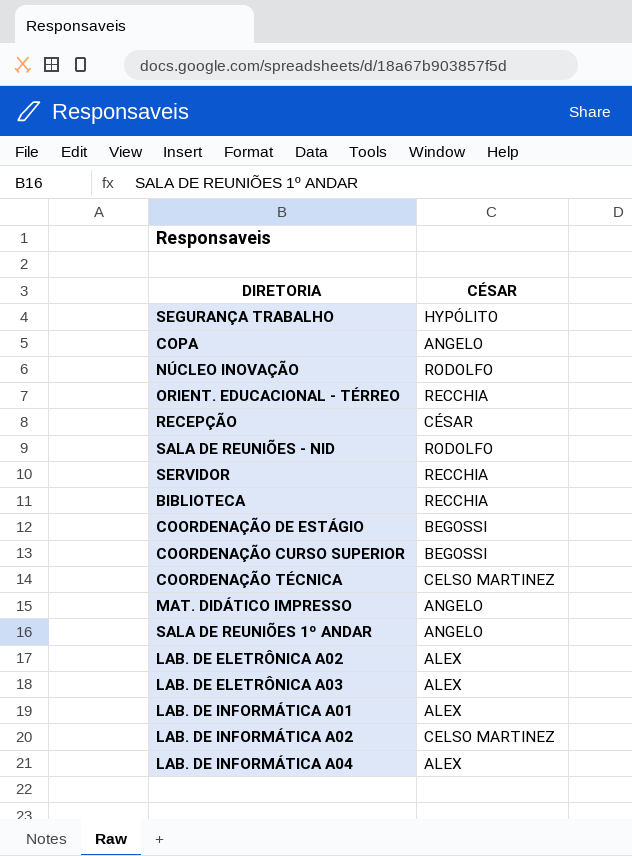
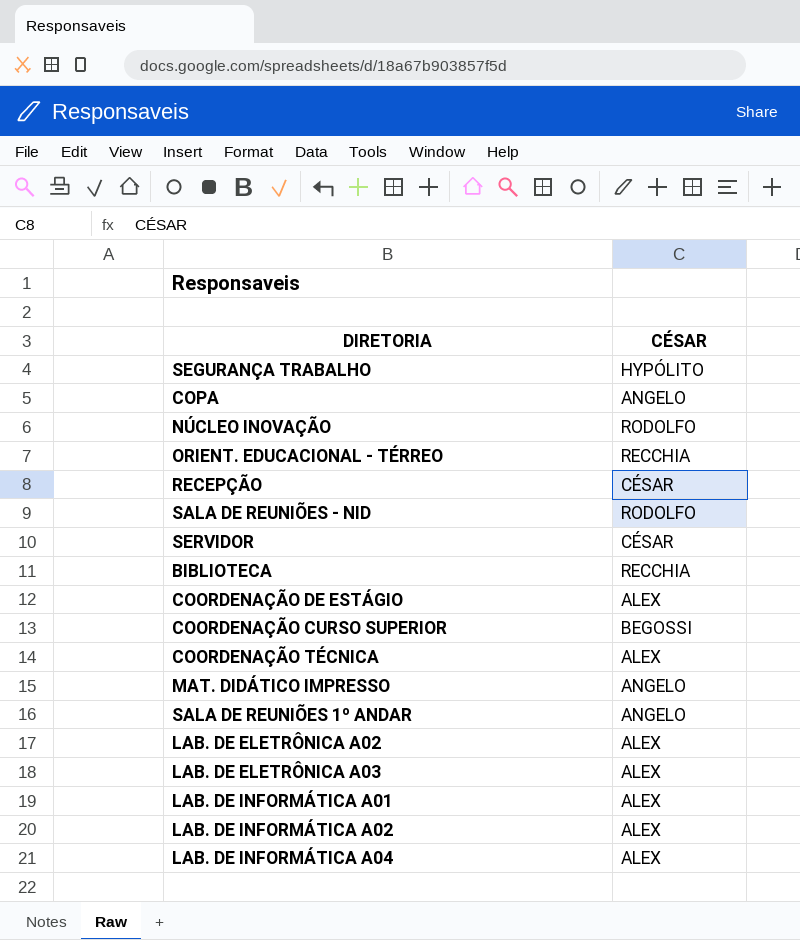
SERVIDOR | CÉSAR: RECCHIA -> CÉSAR
COORDENAÇÃO DE ESTÁGIO | CÉSAR: BEGOSSI -> ALEX
COORDENAÇÃO TÉCNICA | CÉSAR: CELSO MARTINEZ -> ALEX
LAB. DE INFORMÁTICA A02 | CÉSAR: CELSO MARTINEZ -> ALEX

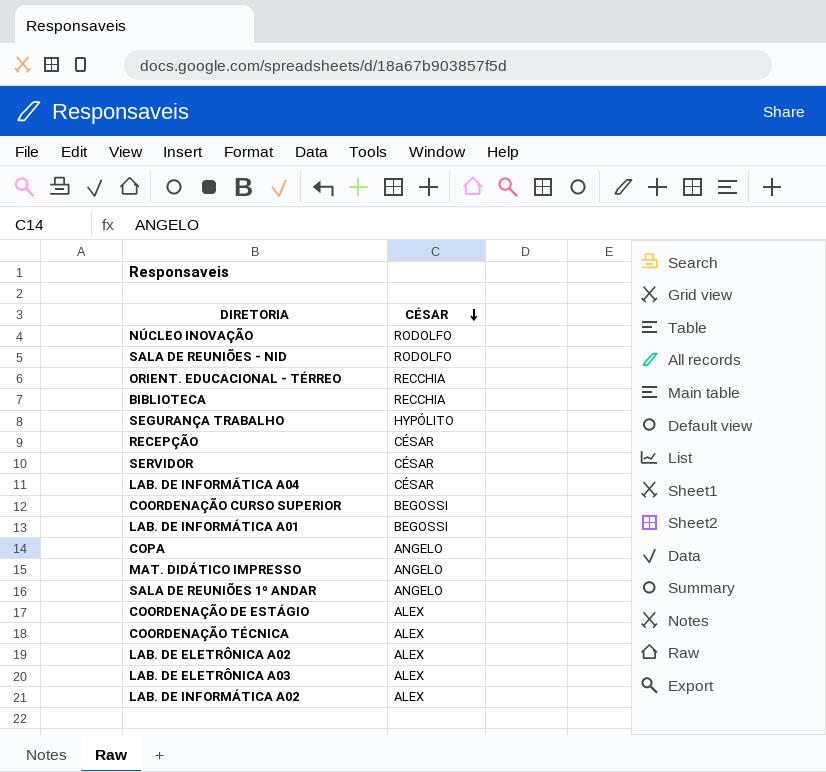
row order: none -> CÉSAR descending
LAB. DE INFORMÁTICA A04 | CÉSAR: ALEX -> CÉSAR
LAB. DE INFORMÁTICA A01 | CÉSAR: ALEX -> BEGOSSI

